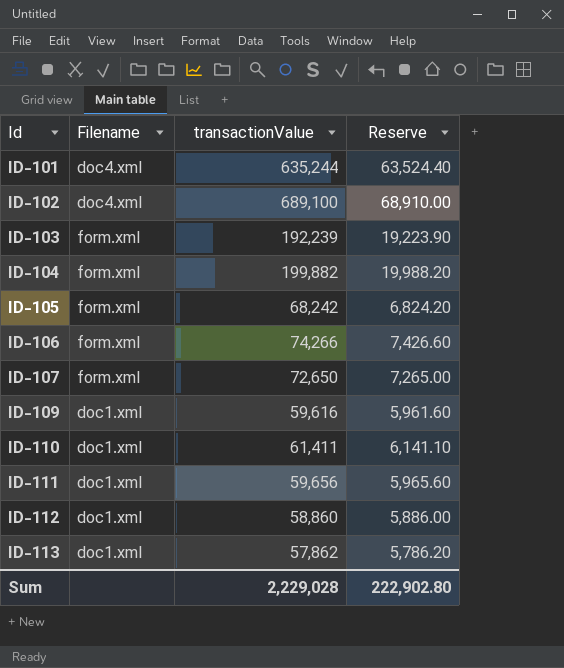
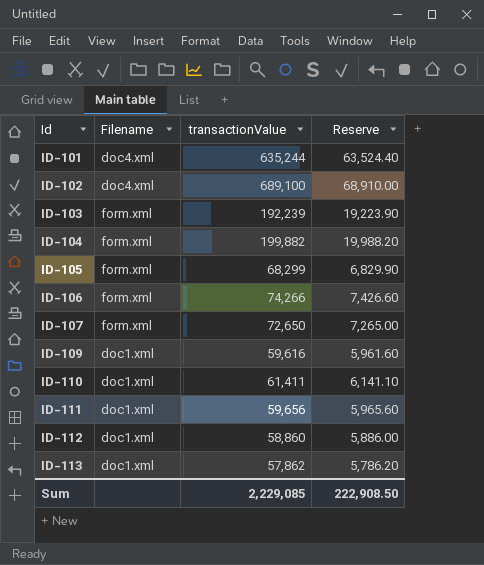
ID-105 | transactionValue: 68,242 -> 68,299
ID-105 | Reserve: 6,824.20 -> 6,829.90
Sum | transactionValue: 2,229,028 -> 2,229,085
Sum | Reserve: 222,902.80 -> 222,908.50

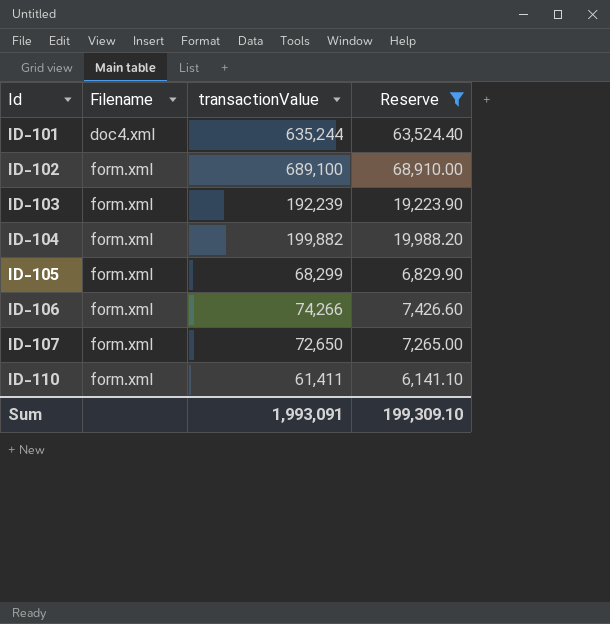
filter: none -> Reserve >= 6,141.10
ID-102 | Filename: doc4.xml -> form.xml
ID-110 | Filename: doc1.xml -> form.xml
Sum | transactionValue: 2,229,085 -> 1,993,091
Sum | Reserve: 222,908.50 -> 199,309.10

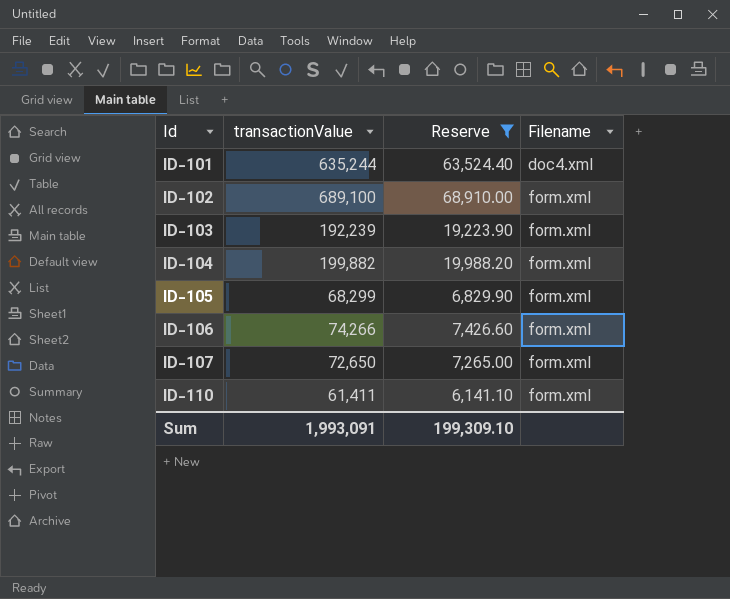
column Filename | position: 2 -> 4

